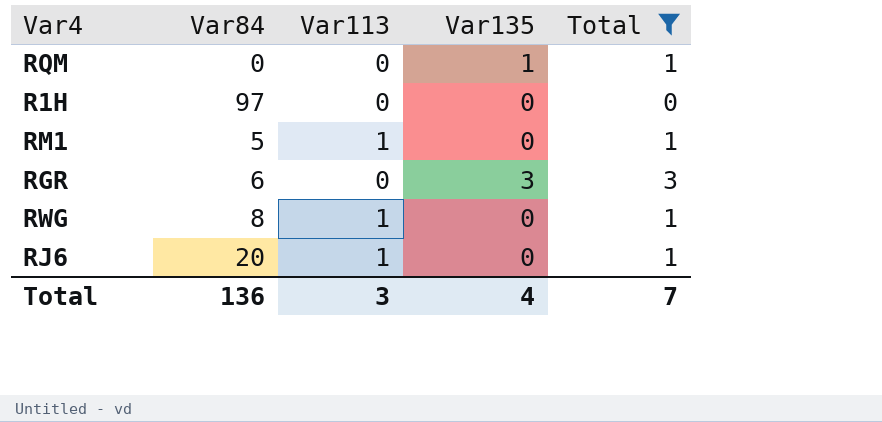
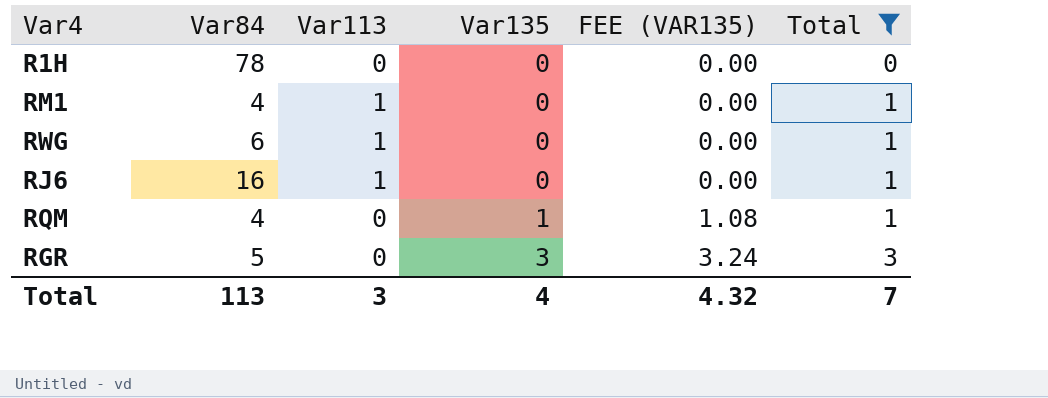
row order: none -> Var135 ascending
column FEE (VAR135) | formula: none -> [Var135] * 1.08
R1H | Var84: 97 -> 78
RM1 | Var84: 5 -> 4
RWG | Var84: 8 -> 6
RJ6 | Var84: 20 -> 16
RQM | Var84: 0 -> 4
RGR | Var84: 6 -> 5
Total | Var84: 136 -> 113

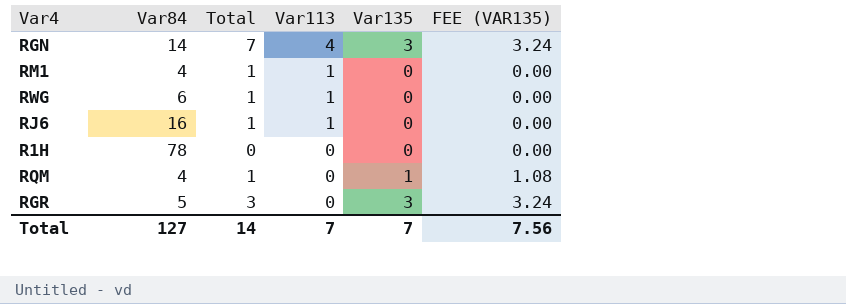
filter: Total != 7 -> none
row order: Var135 ascending -> Var113 descending
column Total | position: 6 -> 3
Total | Var84: 113 -> 127
Total | Total: 7 -> 14
Total | Var113: 3 -> 7
Total | Var135: 4 -> 7
Total | FEE (VAR135): 4.32 -> 7.56

